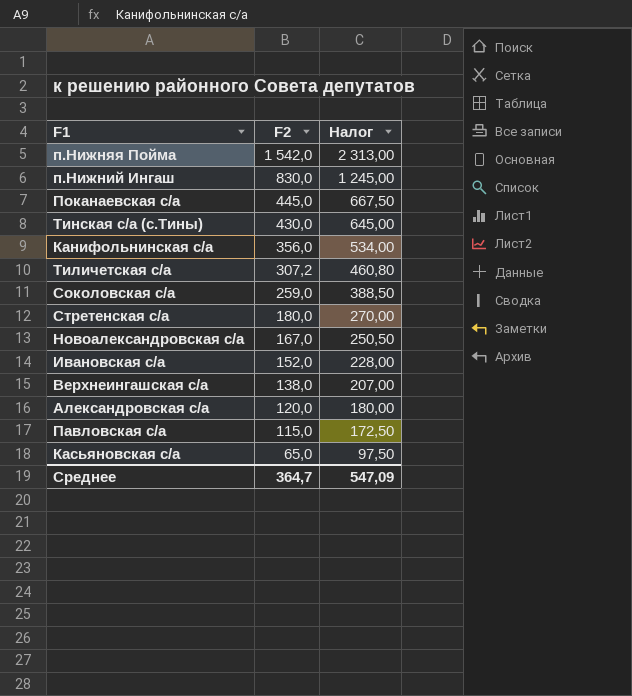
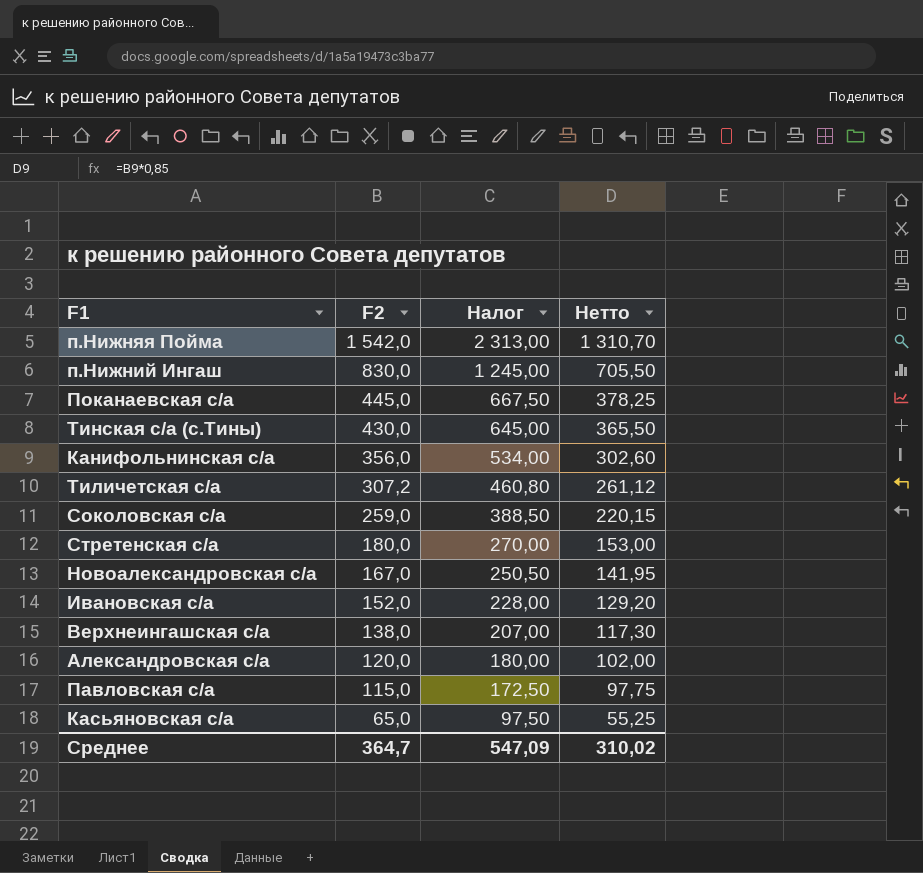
column Нетто | formula: none -> [F2] * 0,85

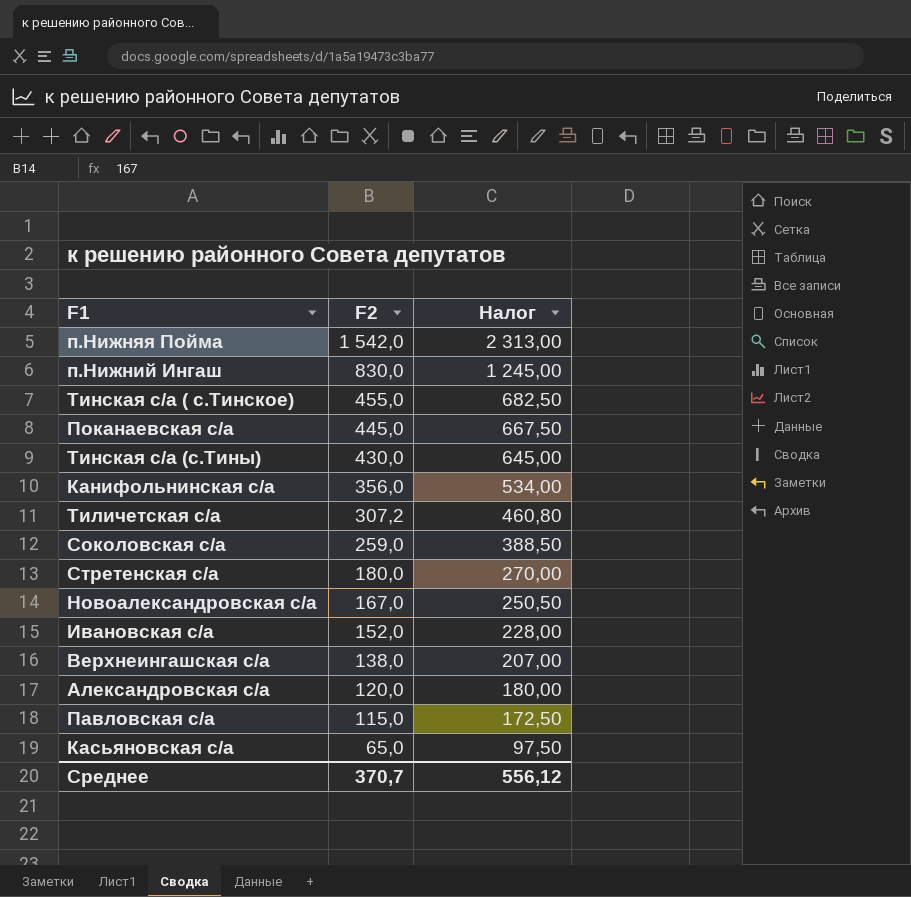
column Нетто | formula: [F2] * 0,85 -> none
row Тинская с/а ( с.Тинское): none -> 455,0 | 682,50
Среднее | F2: 364,7 -> 370,7
Среднее | Налог: 547,09 -> 556,12

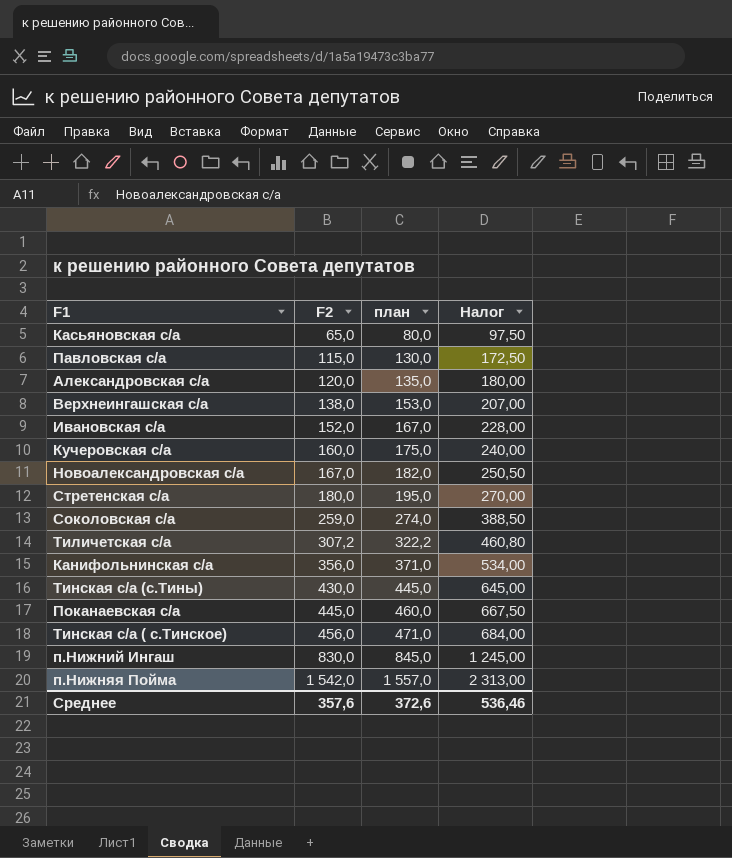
row order: F2 descending -> F2 ascending
column план | formula: none -> [F2] + 15
row Кучеровская с/а: none -> 160,0 | 175,0 | 240,00
Тинская с/а ( с.Тинское) | F2: 455,0 -> 456,0
Тинская с/а ( с.Тинское) | Налог: 682,50 -> 684,00
Среднее | F2: 370,7 -> 357,6
Среднее | Налог: 556,12 -> 536,46

